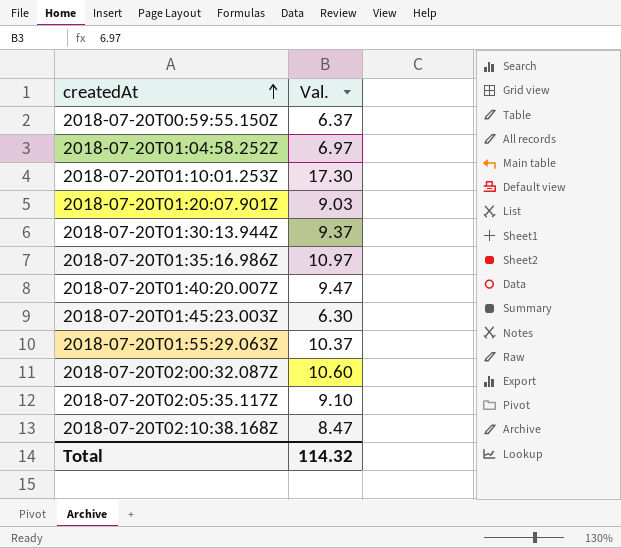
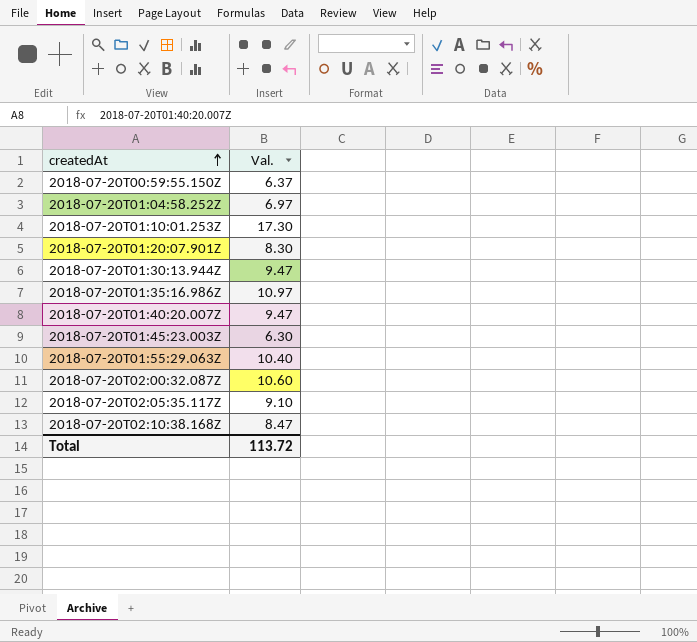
2018-07-20T01:20:07.901Z | Val.: 9.03 -> 8.30
2018-07-20T01:30:13.944Z | Val.: 9.37 -> 9.47
2018-07-20T01:55:29.063Z | Val.: 10.37 -> 10.40
Total | Val.: 114.32 -> 113.72

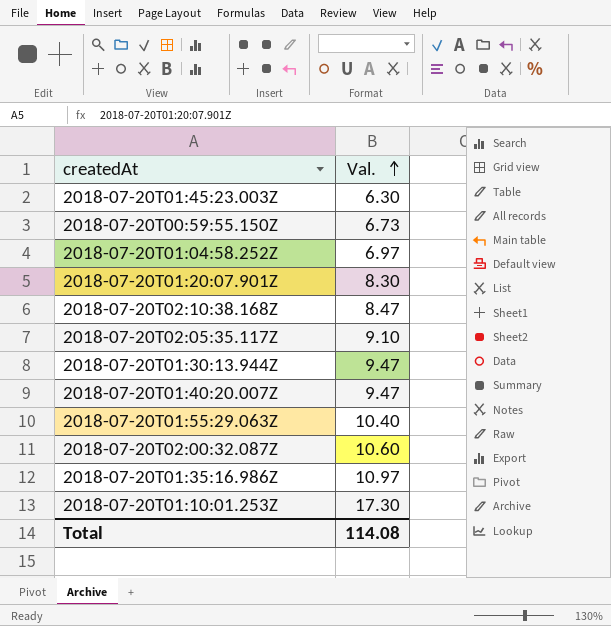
row order: createdAt ascending -> Val. ascending
2018-07-20T00:59:55.150Z | Val.: 6.37 -> 6.73
Total | Val.: 113.72 -> 114.08

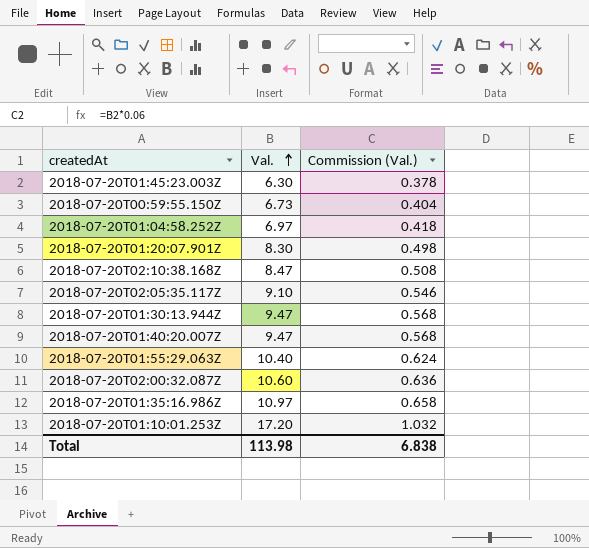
column Commission (Val.) | formula: none -> [Val.] * 0.06
2018-07-20T01:10:01.253Z | Val.: 17.30 -> 17.20
Total | Val.: 114.08 -> 113.98

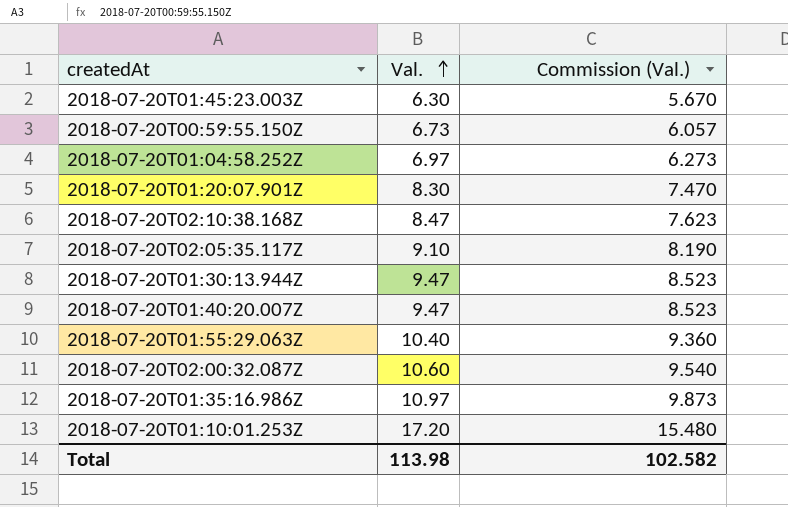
column Commission (Val.) | formula: [Val.] * 0.06 -> [Val.] * 0.9
Total | Commission (Val.): 6.838 -> 102.582

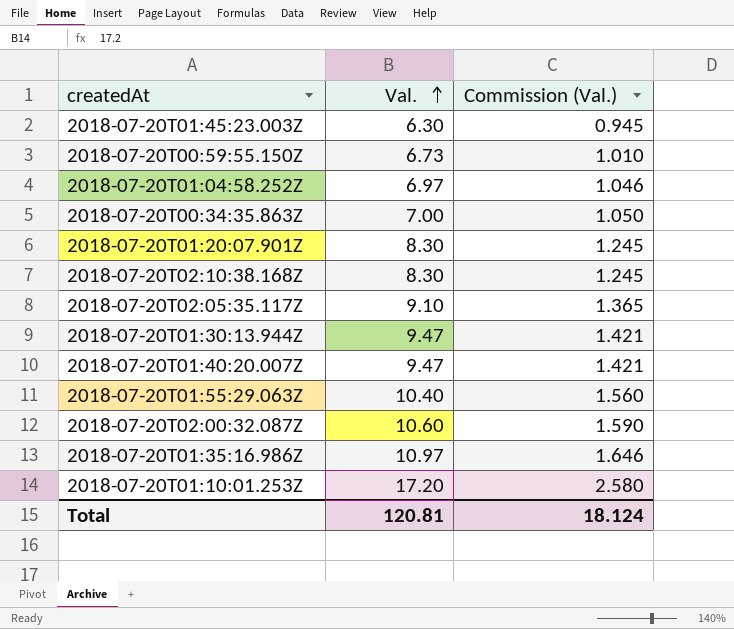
column Commission (Val.) | formula: [Val.] * 0.9 -> [Val.] * 0.15
row 2018-07-20T00:34:35.863Z: none -> 7.00 | 1.050
2018-07-20T02:10:38.168Z | Val.: 8.47 -> 8.30
Total | Val.: 113.98 -> 120.81
Total | Commission (Val.): 102.582 -> 18.124

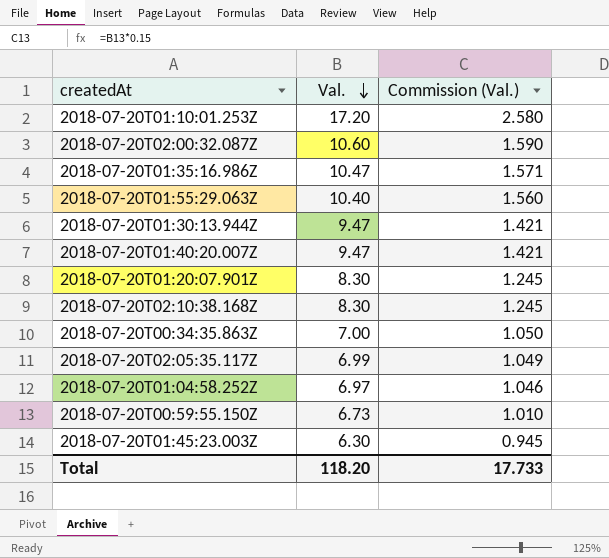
row order: Val. ascending -> Val. descending
2018-07-20T01:35:16.986Z | Val.: 10.97 -> 10.47
2018-07-20T01:35:16.986Z | Commission (Val.): 1.646 -> 1.571
2018-07-20T02:05:35.117Z | Val.: 9.10 -> 6.99
2018-07-20T02:05:35.117Z | Commission (Val.): 1.365 -> 1.049
Total | Val.: 120.81 -> 118.20
Total | Commission (Val.): 18.124 -> 17.733

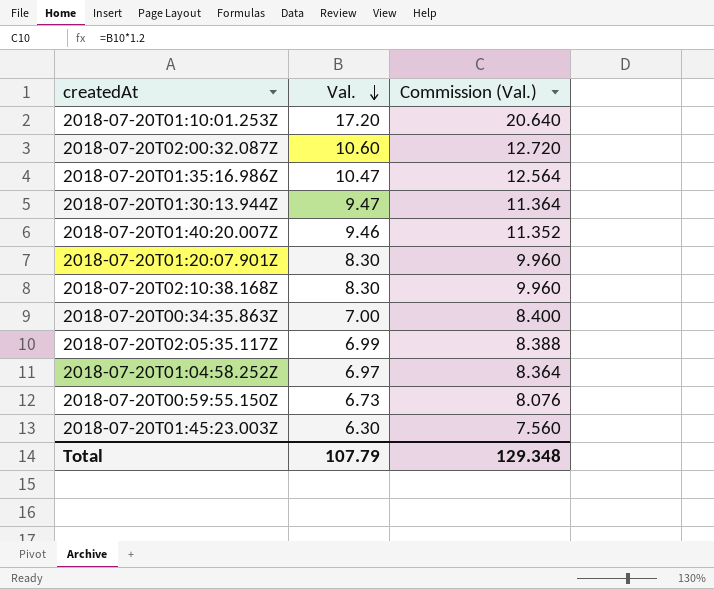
column Commission (Val.) | formula: [Val.] * 0.15 -> [Val.] * 1.2
row 2018-07-20T01:55:29.063Z: 10.40 | 1.560 -> none
2018-07-20T01:40:20.007Z | Val.: 9.47 -> 9.46
Total | Val.: 118.20 -> 107.79
Total | Commission (Val.): 17.733 -> 129.348

